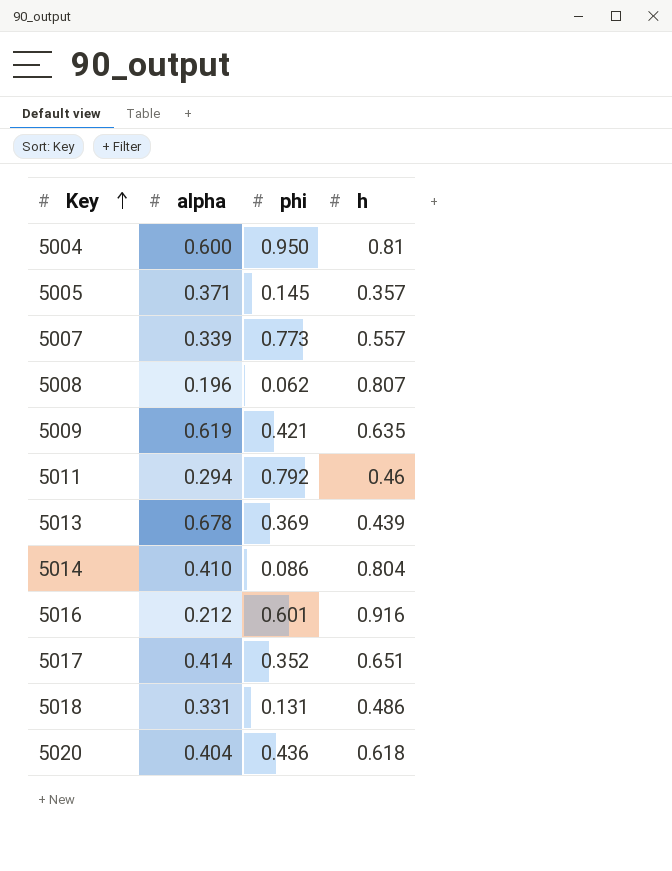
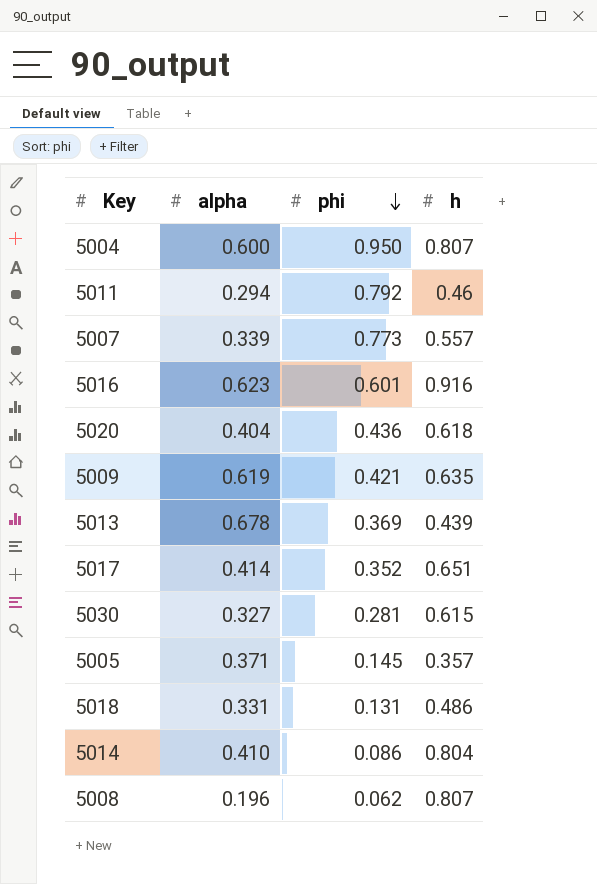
row order: Key ascending -> phi descending
5004 | h: 0.81 -> 0.807
5016 | alpha: 0.212 -> 0.623
row 5030: none -> 0.327 | 0.281 | 0.615

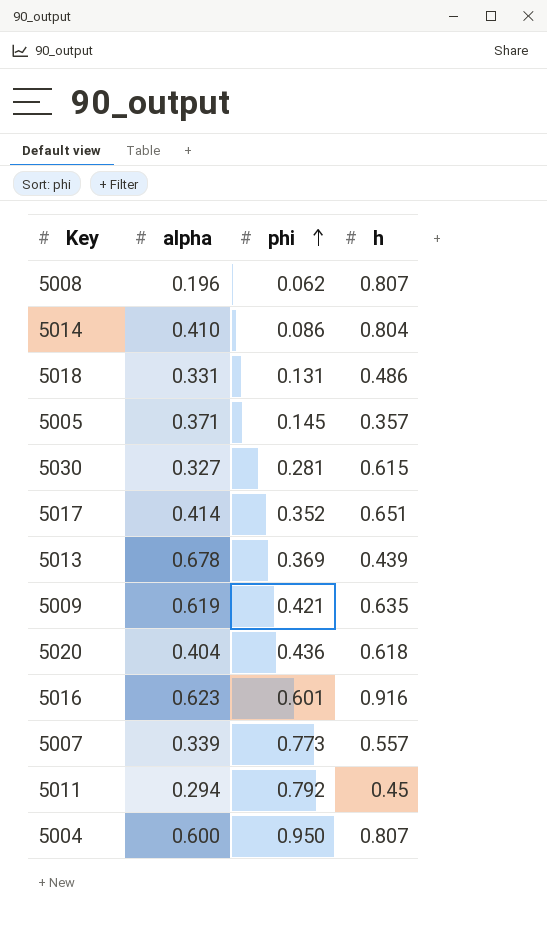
row order: phi descending -> phi ascending
5011 | h: 0.46 -> 0.45

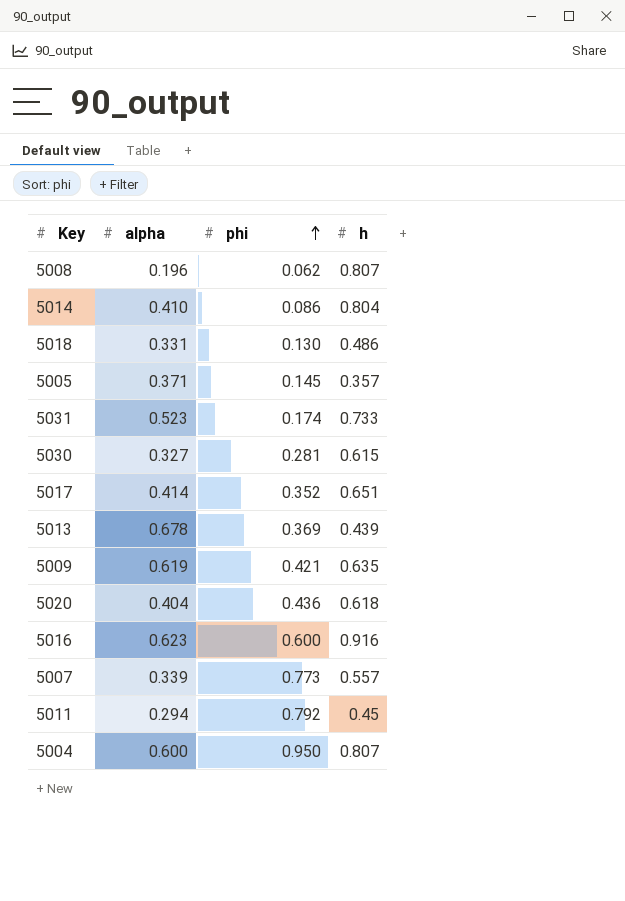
5018 | phi: 0.131 -> 0.130
row 5031: none -> 0.523 | 0.174 | 0.733
5016 | phi: 0.601 -> 0.600

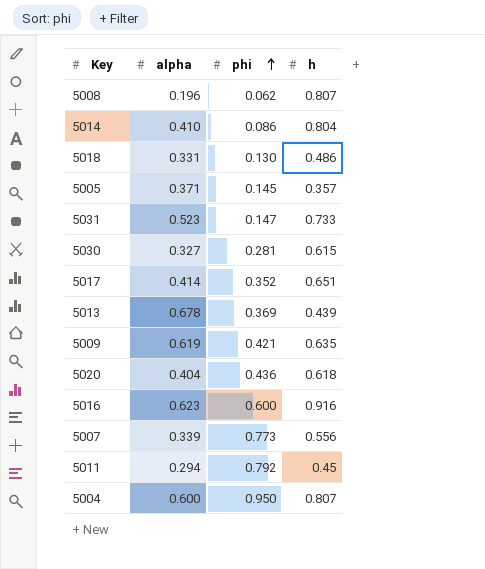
5031 | phi: 0.174 -> 0.147
5007 | h: 0.557 -> 0.556

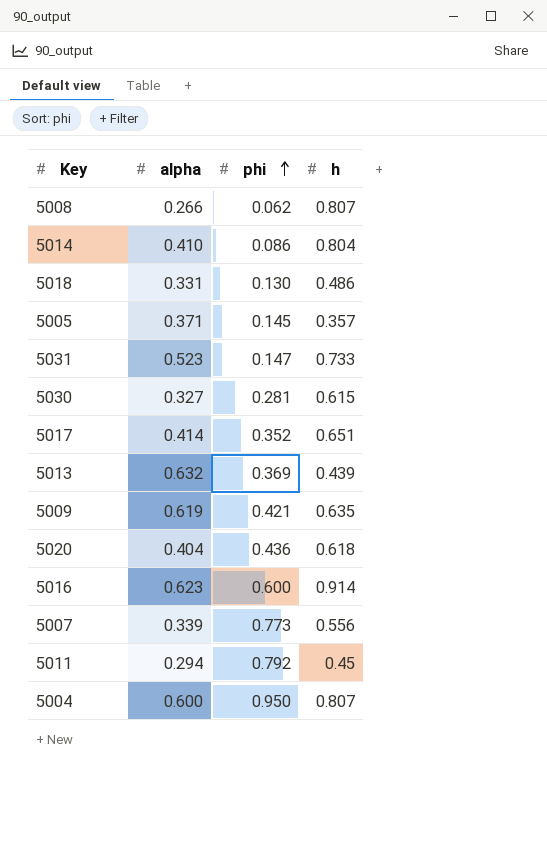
5008 | alpha: 0.196 -> 0.266
5013 | alpha: 0.678 -> 0.632
5016 | h: 0.916 -> 0.914

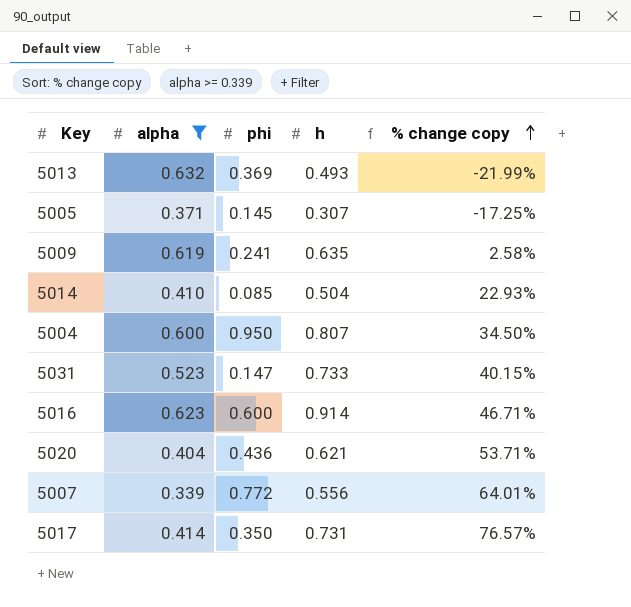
filter: none -> alpha >= 0.339
row order: phi ascending -> % change copy ascending
column % change copy | formula: none -> ([h] - [alpha]) / [alpha]
5013 | h: 0.439 -> 0.493
5005 | h: 0.357 -> 0.307
5009 | phi: 0.421 -> 0.241
5014 | phi: 0.086 -> 0.085
5014 | h: 0.804 -> 0.504
5020 | h: 0.618 -> 0.621
5007 | phi: 0.773 -> 0.772
5017 | phi: 0.352 -> 0.350
5017 | h: 0.651 -> 0.731

